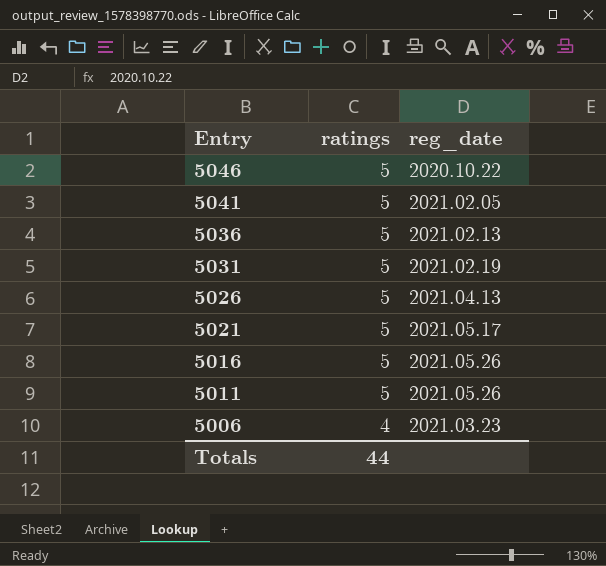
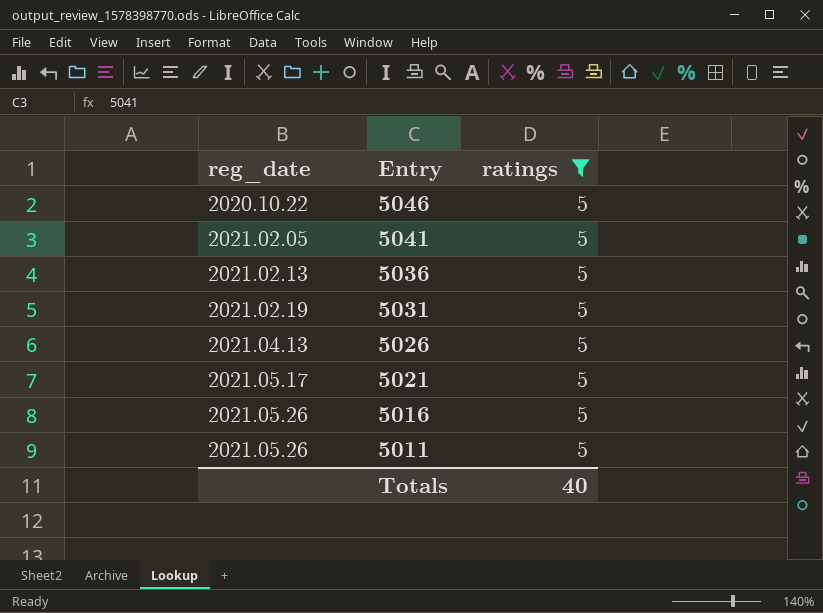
filter: none -> ratings = 5
column reg_date | position: 3 -> 1
Totals | ratings: 44 -> 40

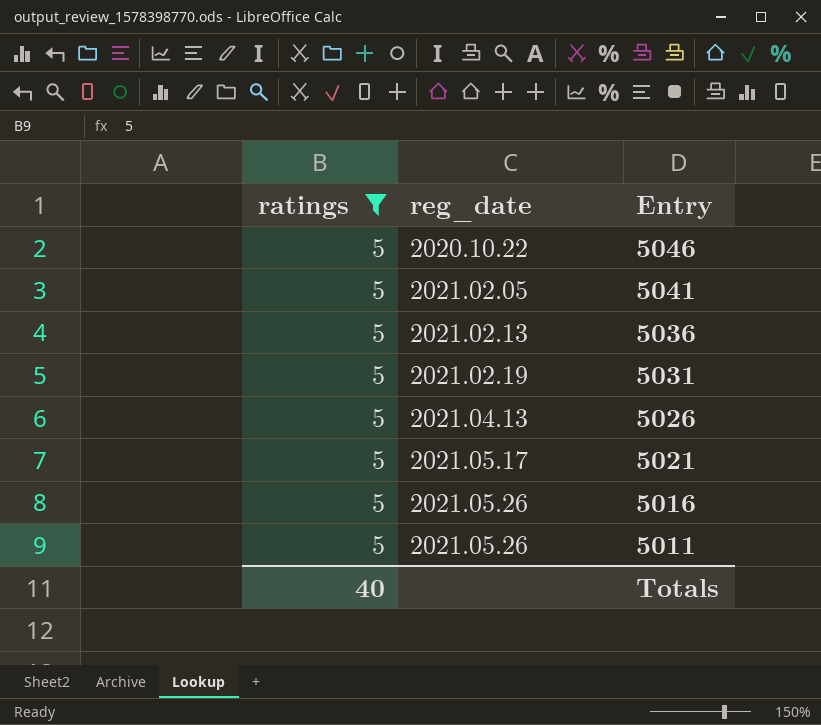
column ratings | position: 3 -> 1

